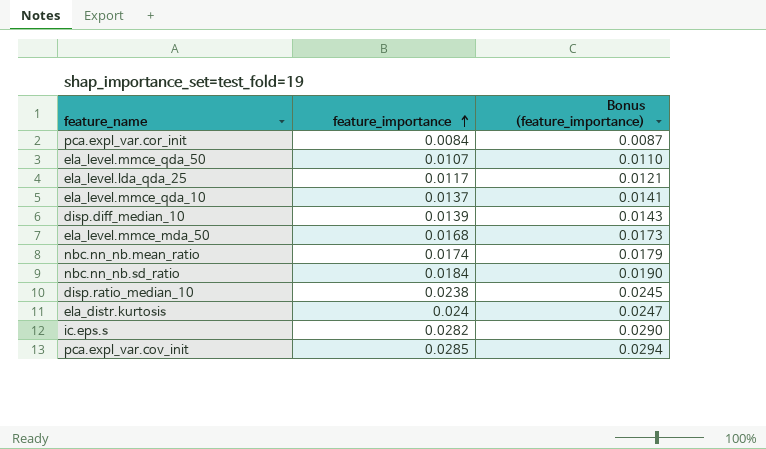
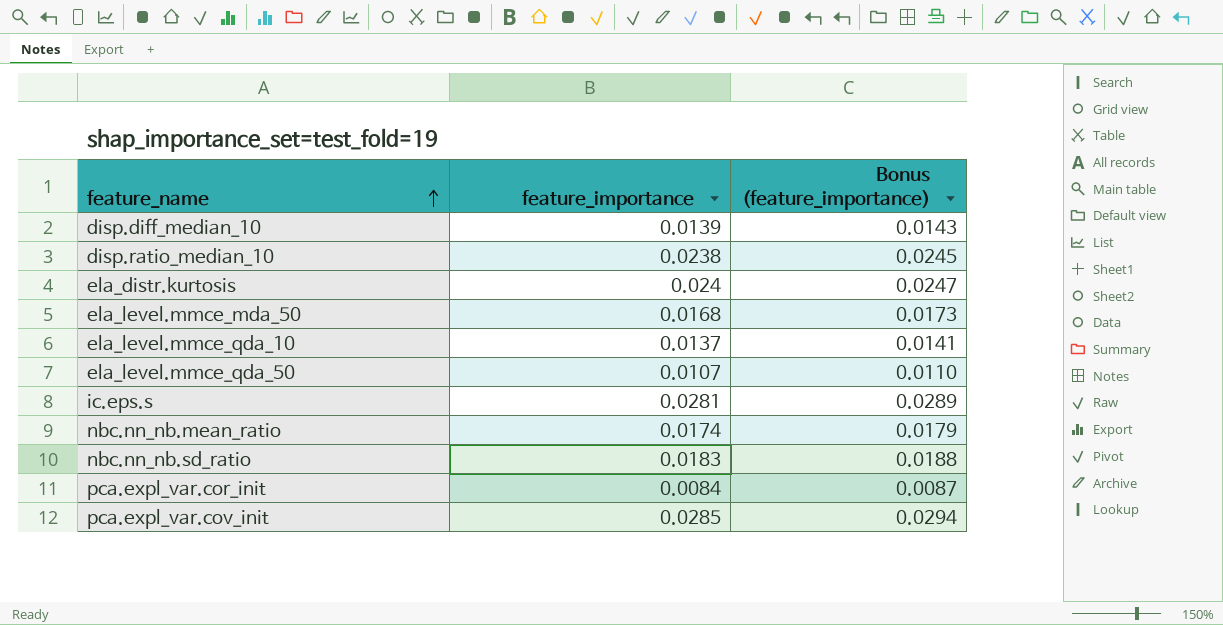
row order: feature_importance ascending -> feature_name ascending
row ela_level.lda_qda_25: 0.0117 | 0.0121 -> none
ic.eps.s | feature_importance: 0.0282 -> 0.0281
ic.eps.s | Bonus (feature_importance): 0.0290 -> 0.0289
nbc.nn_nb.sd_ratio | feature_importance: 0.0184 -> 0.0183
nbc.nn_nb.sd_ratio | Bonus (feature_importance): 0.0190 -> 0.0188

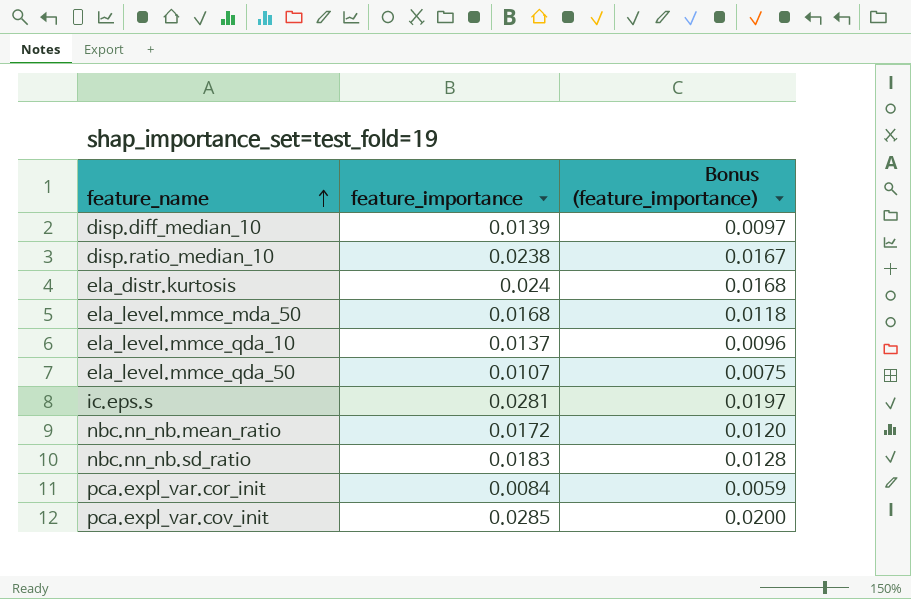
column Bonus (feature_importance) | formula: [feature_importance] * 1.03 -> [feature_importance] * 0.7
nbc.nn_nb.mean_ratio | feature_importance: 0.0174 -> 0.0172

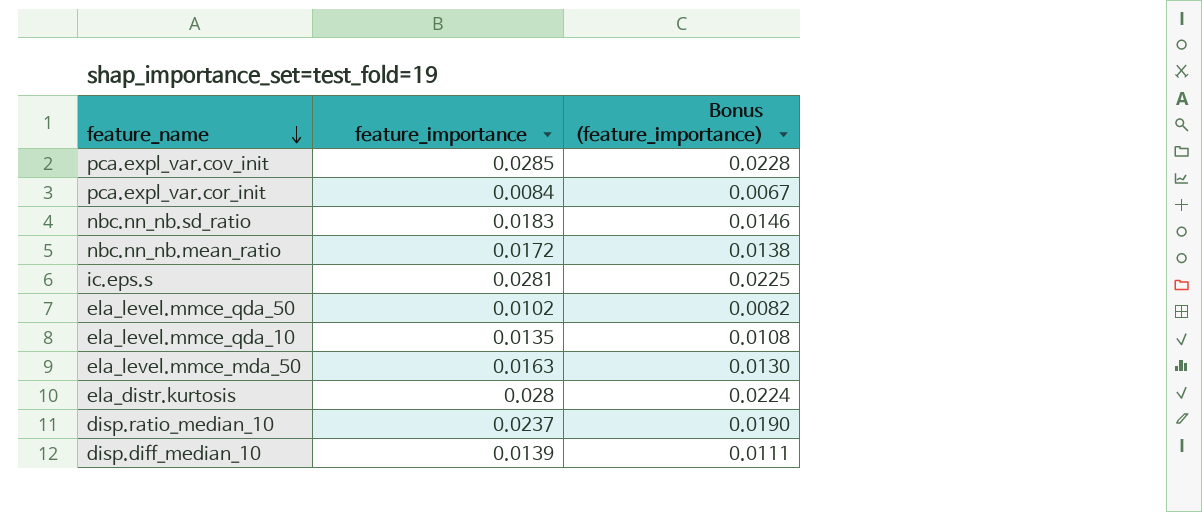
row order: feature_name ascending -> feature_name descending
column Bonus (feature_importance) | formula: [feature_importance] * 0.7 -> [feature_importance] * 0.8
ela_level.mmce_qda_50 | feature_importance: 0.0107 -> 0.0102
ela_level.mmce_qda_10 | feature_importance: 0.0137 -> 0.0135
ela_level.mmce_mda_50 | feature_importance: 0.0168 -> 0.0163
ela_distr.kurtosis | feature_importance: 0.024 -> 0.028
disp.ratio_median_10 | feature_importance: 0.0238 -> 0.0237

